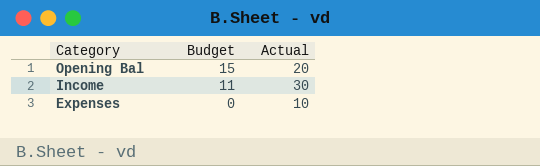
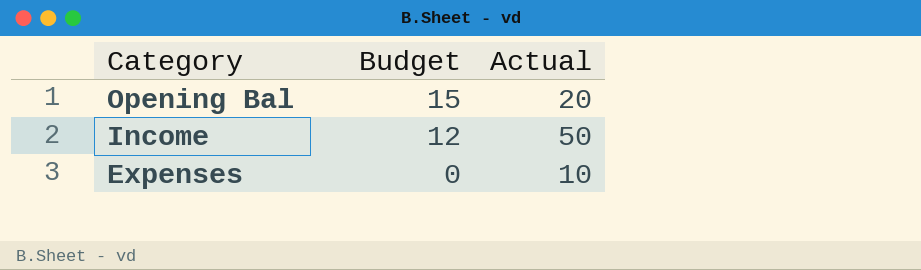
Income | Budget: 11 -> 12
Income | Actual: 30 -> 50

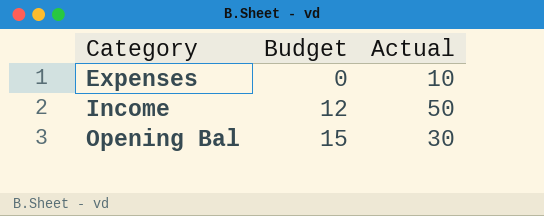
row order: Category descending -> Category ascending
Opening Bal | Actual: 20 -> 30

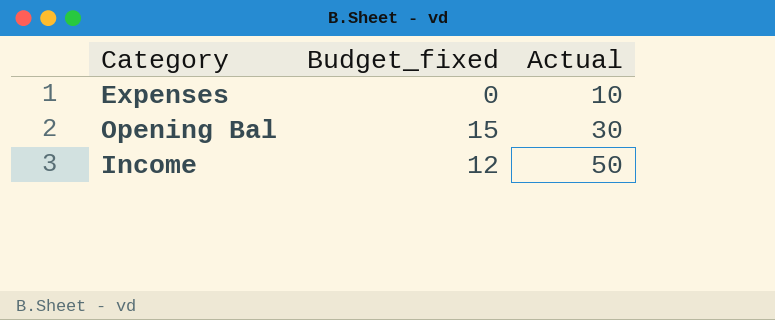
row order: Category ascending -> Actual ascending
column name: Budget -> Budget_fixed

